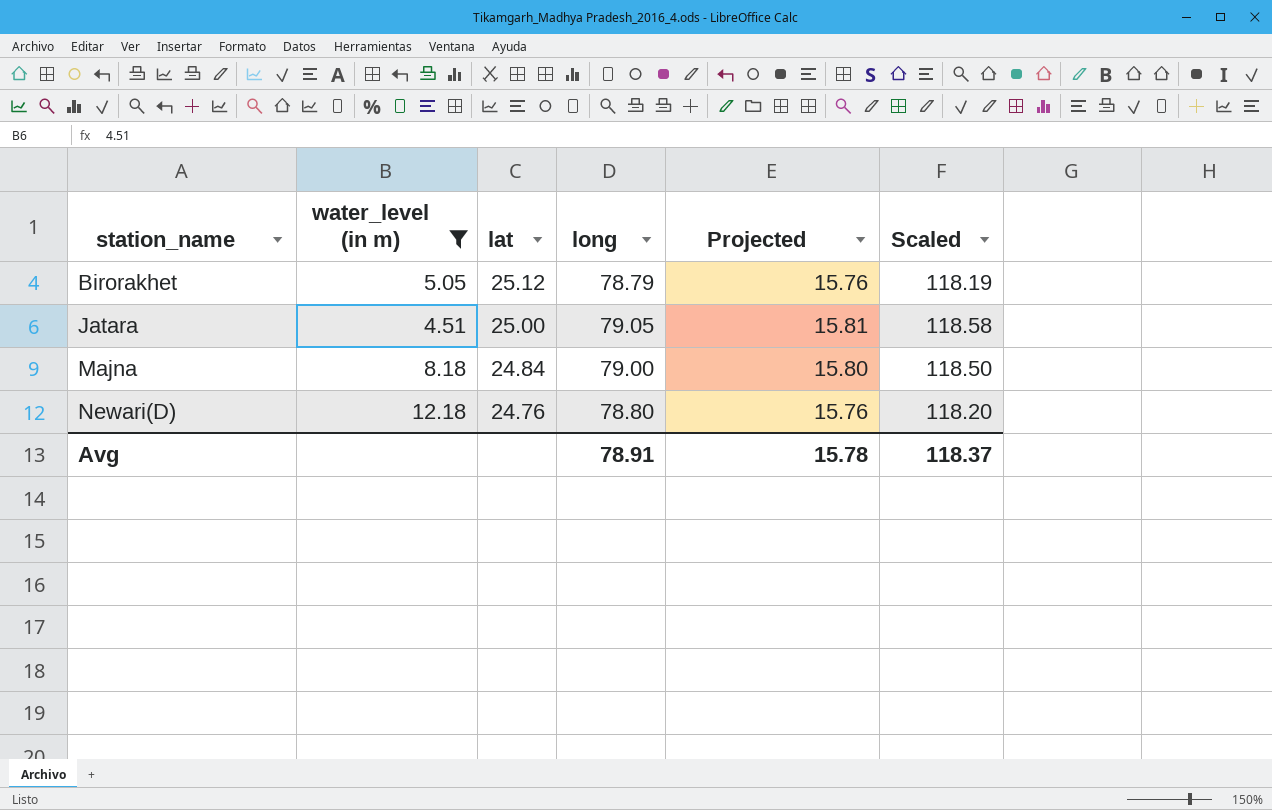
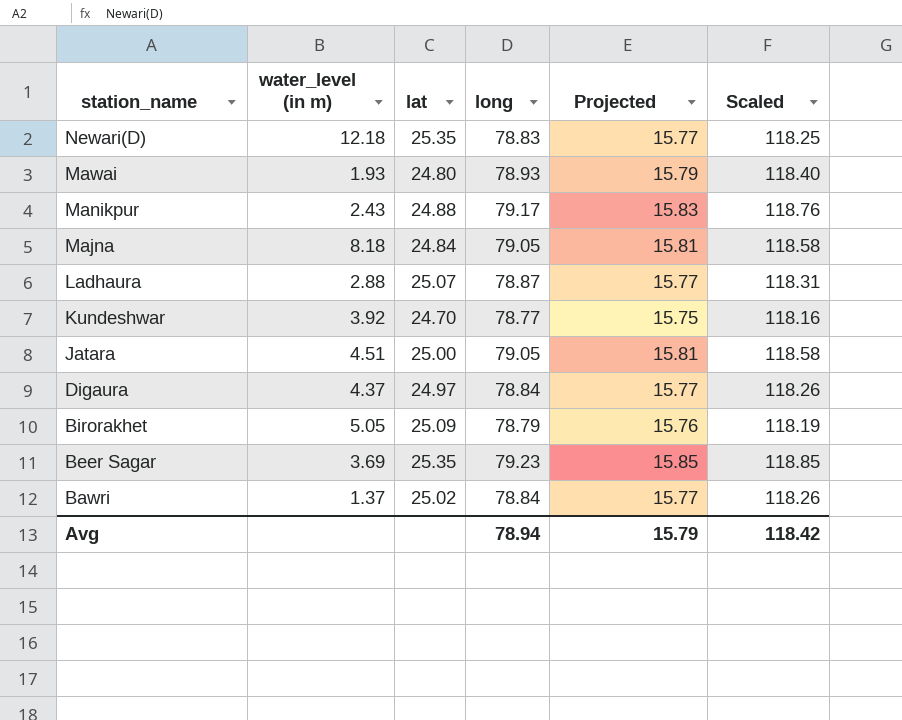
filter: water_level (in m) >= 4.51 -> none
row order: station_name ascending -> station_name descending
Newari(D) | lat: 24.76 -> 25.35
Newari(D) | long: 78.80 -> 78.83
Newari(D) | Projected: 15.76 -> 15.77
Newari(D) | Scaled: 118.20 -> 118.25
Majna | long: 79.00 -> 79.05
Majna | Projected: 15.80 -> 15.81
Majna | Scaled: 118.50 -> 118.58
Birorakhet | lat: 25.12 -> 25.09
Avg | long: 78.91 -> 78.94
Avg | Projected: 15.78 -> 15.79
Avg | Scaled: 118.37 -> 118.42

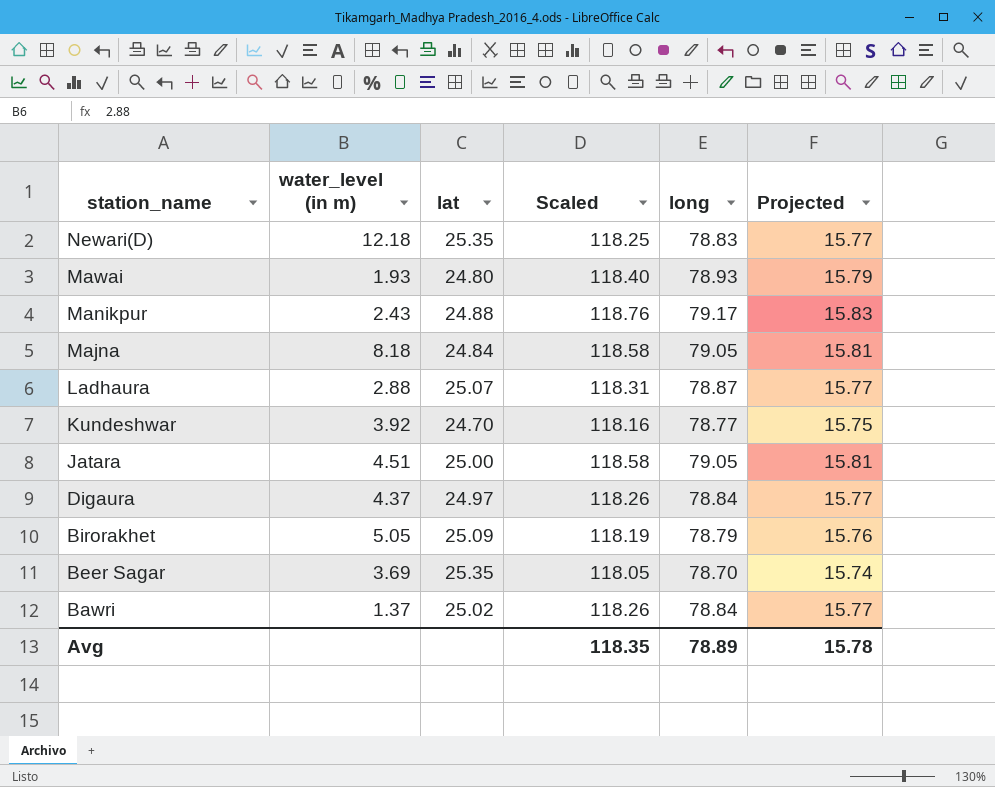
column Scaled | position: 6 -> 4
Beer Sagar | Scaled: 118.85 -> 118.05
Beer Sagar | long: 79.23 -> 78.70
Beer Sagar | Projected: 15.85 -> 15.74
Avg | Scaled: 118.42 -> 118.35
Avg | long: 78.94 -> 78.89
Avg | Projected: 15.79 -> 15.78

